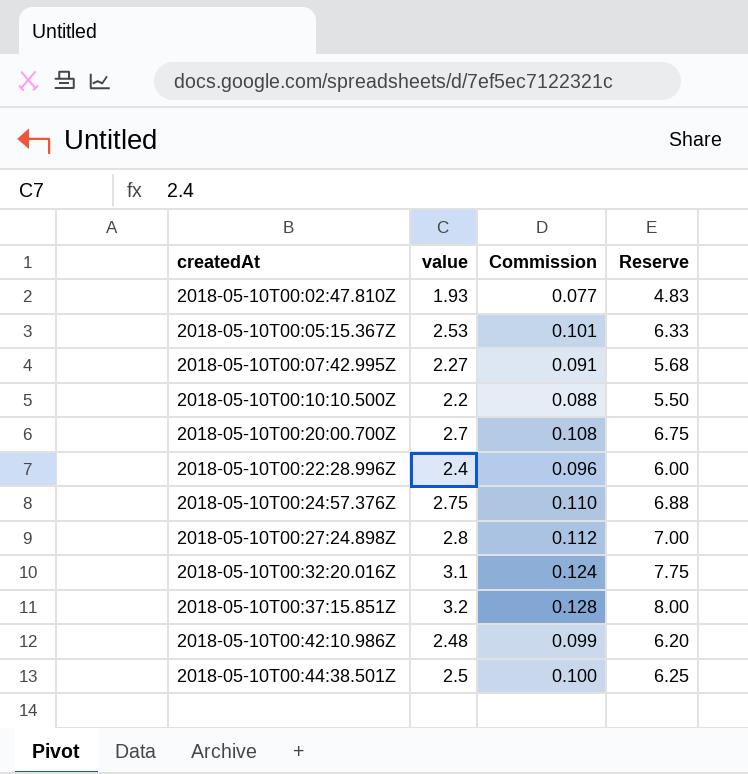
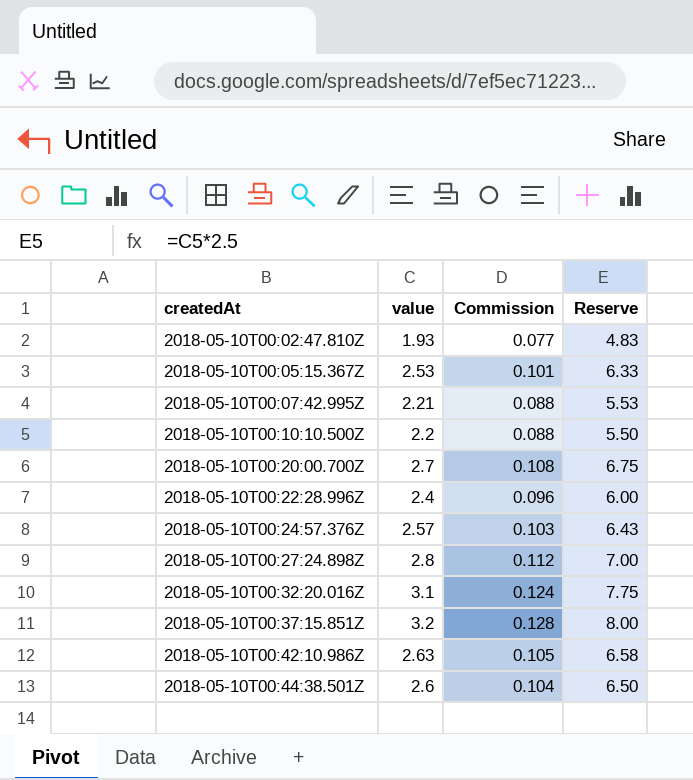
2018-05-10T00:07:42.995Z | value: 2.27 -> 2.21
2018-05-10T00:07:42.995Z | Commission: 0.091 -> 0.088
2018-05-10T00:07:42.995Z | Reserve: 5.68 -> 5.53
2018-05-10T00:24:57.376Z | value: 2.75 -> 2.57
2018-05-10T00:24:57.376Z | Commission: 0.110 -> 0.103
2018-05-10T00:24:57.376Z | Reserve: 6.88 -> 6.43
2018-05-10T00:42:10.986Z | value: 2.48 -> 2.63
2018-05-10T00:42:10.986Z | Commission: 0.099 -> 0.105
2018-05-10T00:42:10.986Z | Reserve: 6.20 -> 6.58
2018-05-10T00:44:38.501Z | value: 2.5 -> 2.6
2018-05-10T00:44:38.501Z | Commission: 0.100 -> 0.104
2018-05-10T00:44:38.501Z | Reserve: 6.25 -> 6.50

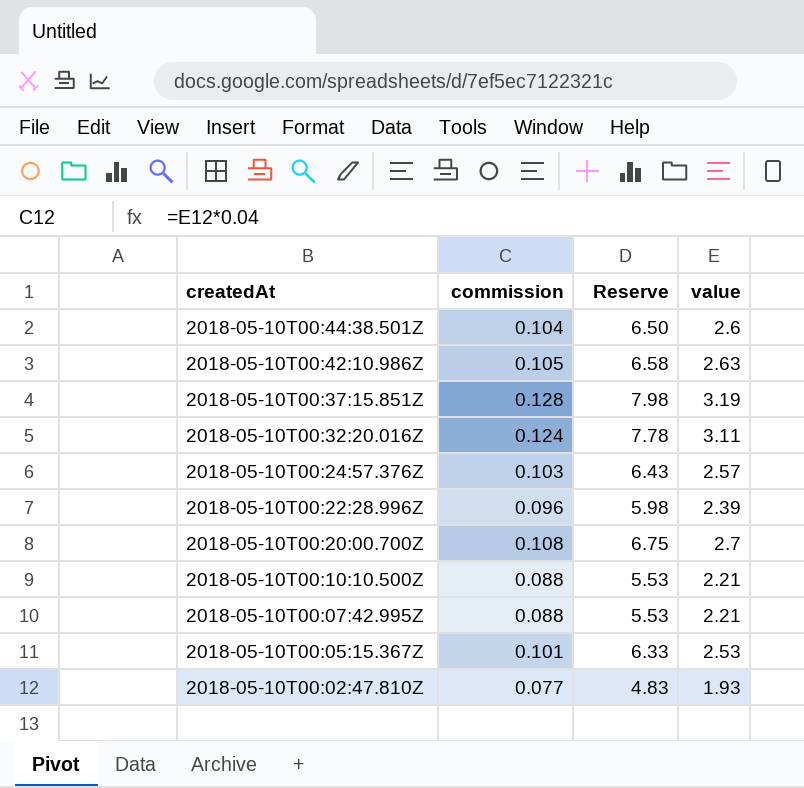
row order: createdAt ascending -> createdAt descending
column name: Commission -> commission
column value | position: 2 -> 4
row 2018-05-10T00:27:24.898Z: 2.8 | 0.112 | 7.00 -> none
2018-05-10T00:37:15.851Z | Reserve: 8.00 -> 7.98
2018-05-10T00:37:15.851Z | value: 3.2 -> 3.19
2018-05-10T00:32:20.016Z | Reserve: 7.75 -> 7.78
2018-05-10T00:32:20.016Z | value: 3.1 -> 3.11
2018-05-10T00:22:28.996Z | Reserve: 6.00 -> 5.98
2018-05-10T00:22:28.996Z | value: 2.4 -> 2.39
2018-05-10T00:10:10.500Z | Reserve: 5.50 -> 5.53
2018-05-10T00:10:10.500Z | value: 2.2 -> 2.21

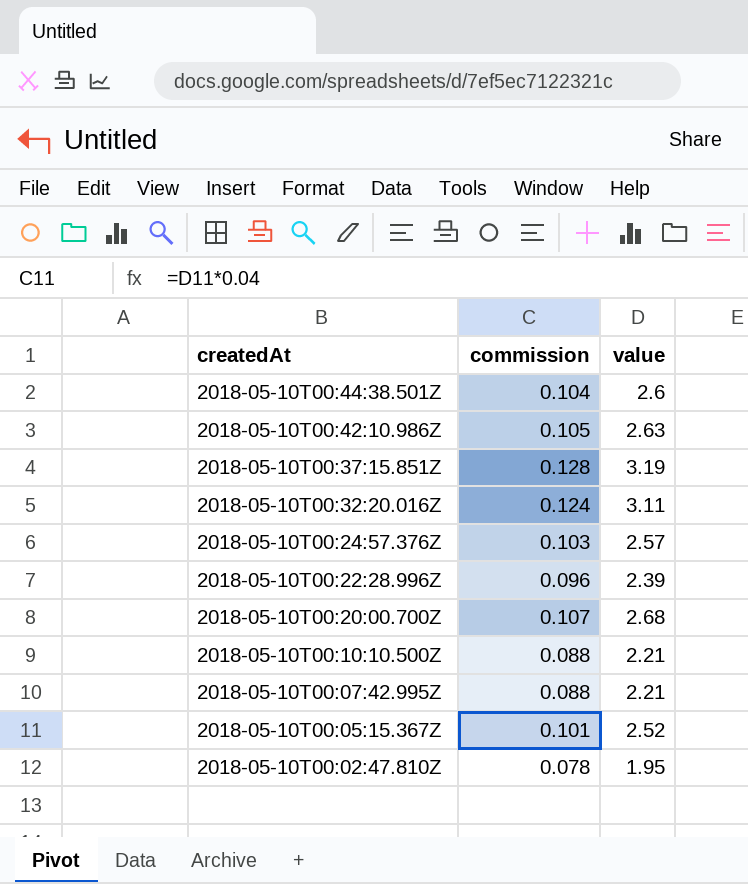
column Reserve | formula: [value] * 2.5 -> none
2018-05-10T00:20:00.700Z | commission: 0.108 -> 0.107
2018-05-10T00:20:00.700Z | value: 2.7 -> 2.68
2018-05-10T00:05:15.367Z | value: 2.53 -> 2.52
2018-05-10T00:02:47.810Z | commission: 0.077 -> 0.078
2018-05-10T00:02:47.810Z | value: 1.93 -> 1.95

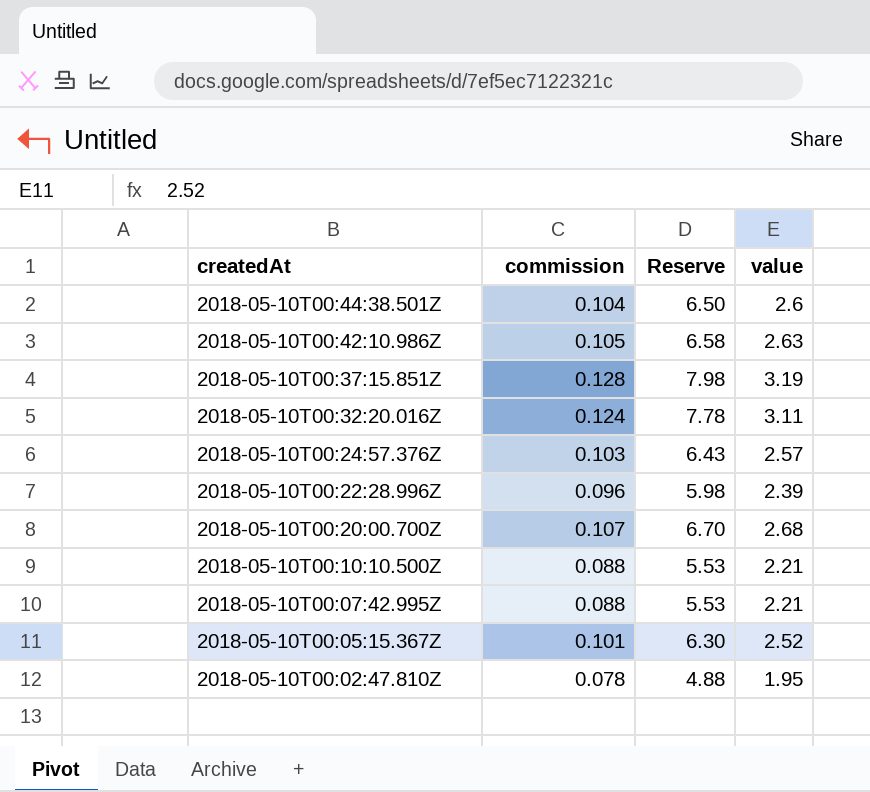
column Reserve | formula: none -> [value] * 2.5

